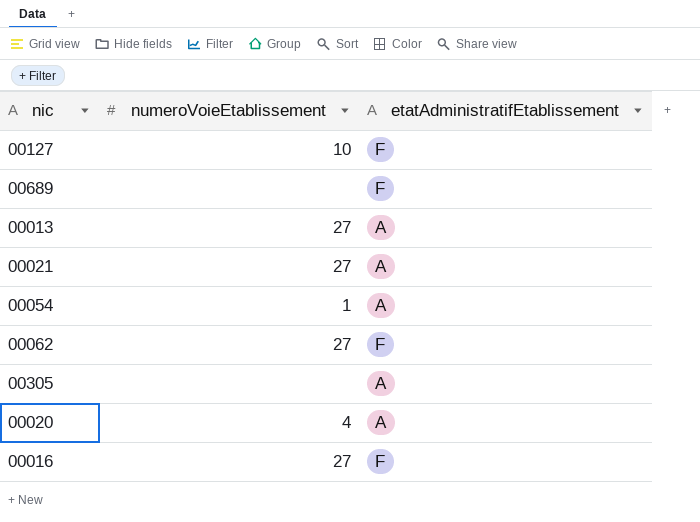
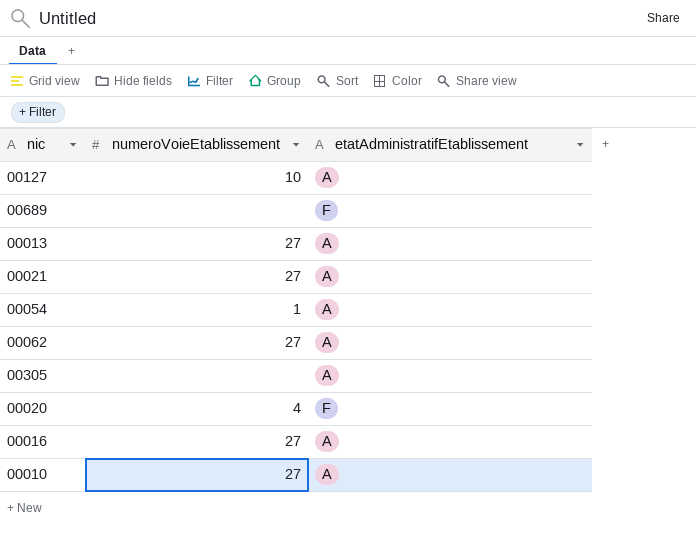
00127 | etatAdministratifEtablissement: F -> A
00062 | etatAdministratifEtablissement: F -> A
00020 | etatAdministratifEtablissement: A -> F
00016 | etatAdministratifEtablissement: F -> A
row 00010: none -> 27 | A

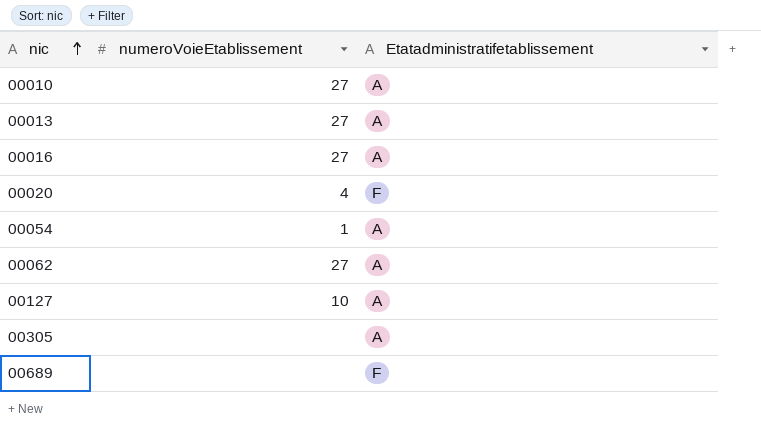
row order: none -> nic ascending
column name: etatAdministratifEtablissement -> Etatadministratifetablissement
row 00021: 27 | A -> none

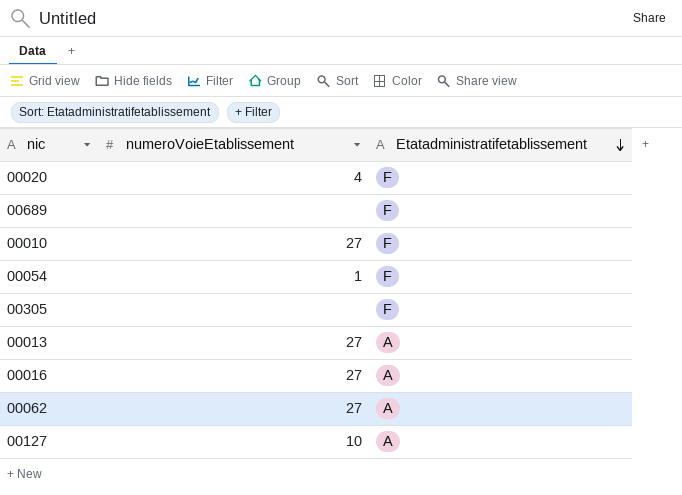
row order: nic ascending -> Etatadministratifetablissement descending
00010 | Etatadministratifetablissement: A -> F
00054 | Etatadministratifetablissement: A -> F
00305 | Etatadministratifetablissement: A -> F

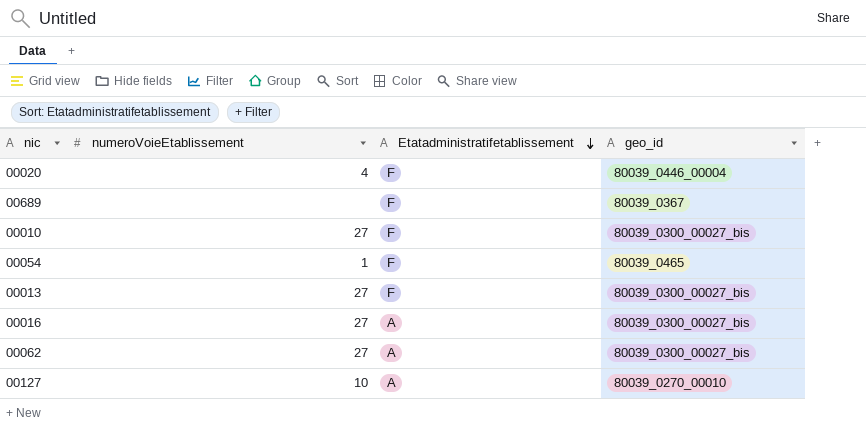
column geo_id | position: none -> 4
row 00305: none | F -> none
00013 | Etatadministratifetablissement: A -> F

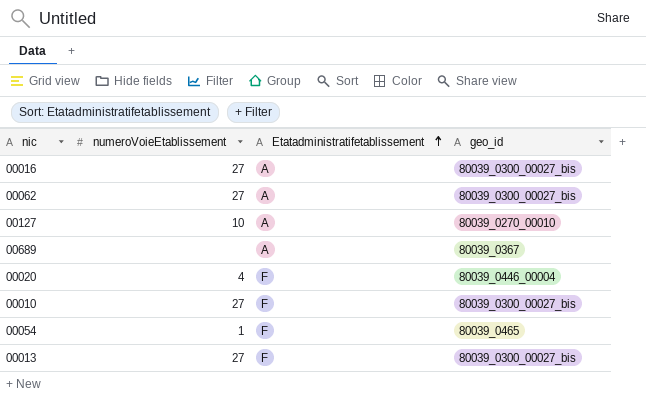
row order: Etatadministratifetablissement descending -> Etatadministratifetablissement ascending
00689 | Etatadministratifetablissement: F -> A

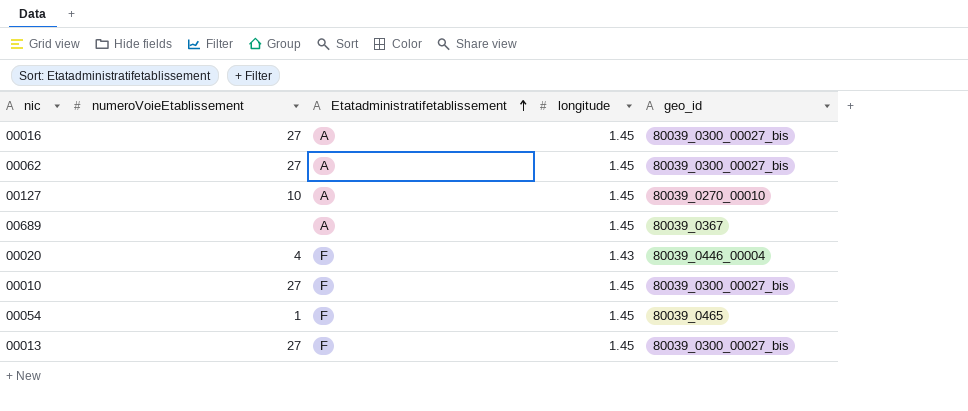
column longitude | position: none -> 4

